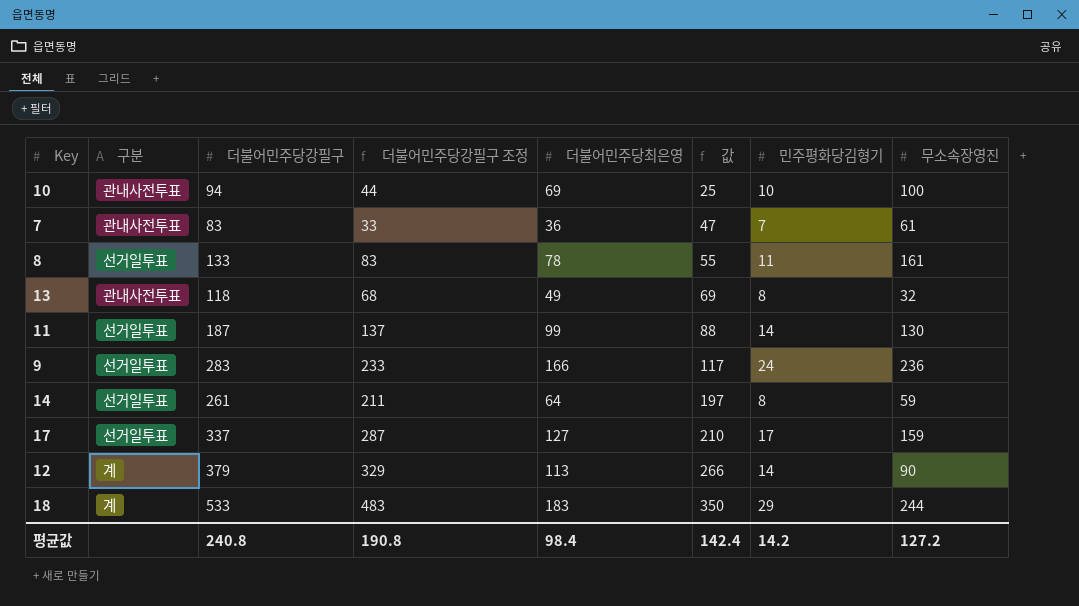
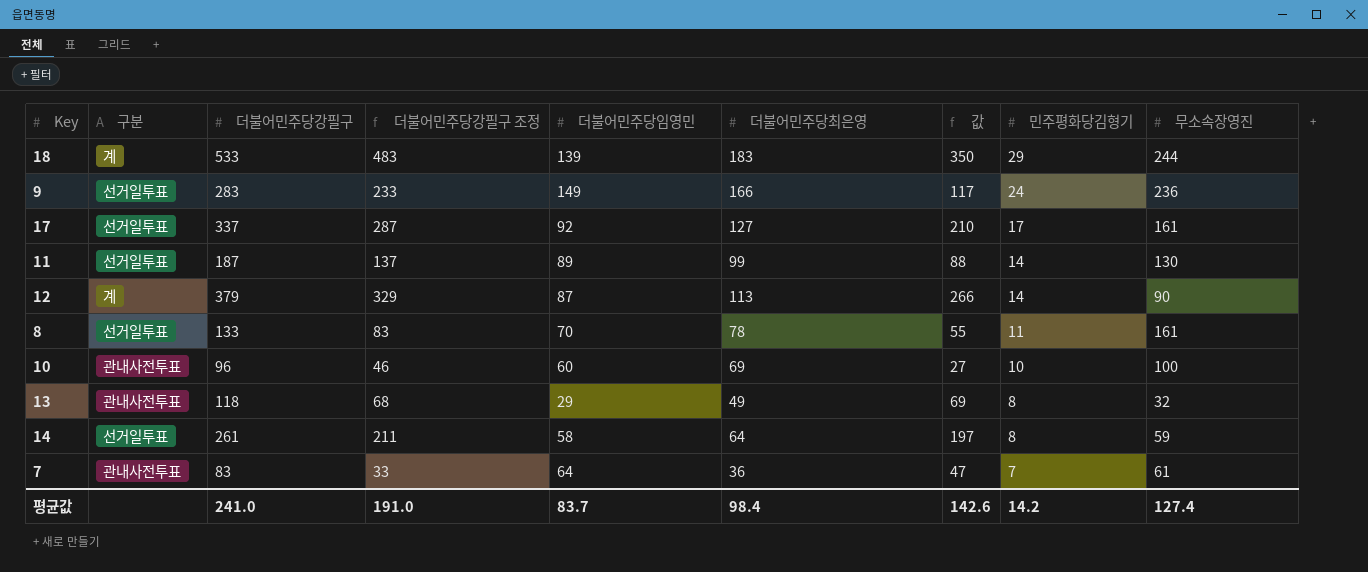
row order: 값 ascending -> 민주평화당김형기 descending
column 더불어민주당임영민 | position: none -> 5
17 | 무소속장영진: 159 -> 161
10 | 더불어민주당강필구: 94 -> 96
10 | 더불어민주당강필구 조정: 44 -> 46
10 | 값: 25 -> 27
평균값 | 더불어민주당강필구: 240.8 -> 241.0
평균값 | 더불어민주당강필구 조정: 190.8 -> 191.0
평균값 | 값: 142.4 -> 142.6
평균값 | 무소속장영진: 127.2 -> 127.4

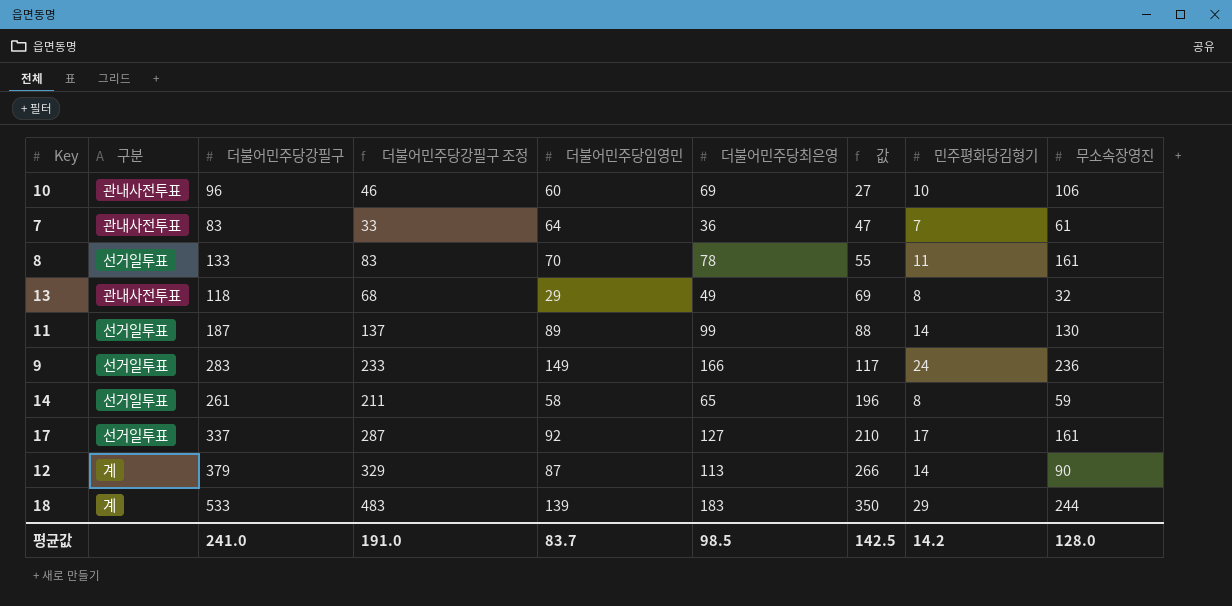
row order: 민주평화당김형기 descending -> 값 ascending
10 | 무소속장영진: 100 -> 106
14 | 더불어민주당최은영: 64 -> 65
14 | 값: 197 -> 196
평균값 | 더불어민주당최은영: 98.4 -> 98.5
평균값 | 값: 142.6 -> 142.5
평균값 | 무소속장영진: 127.4 -> 128.0

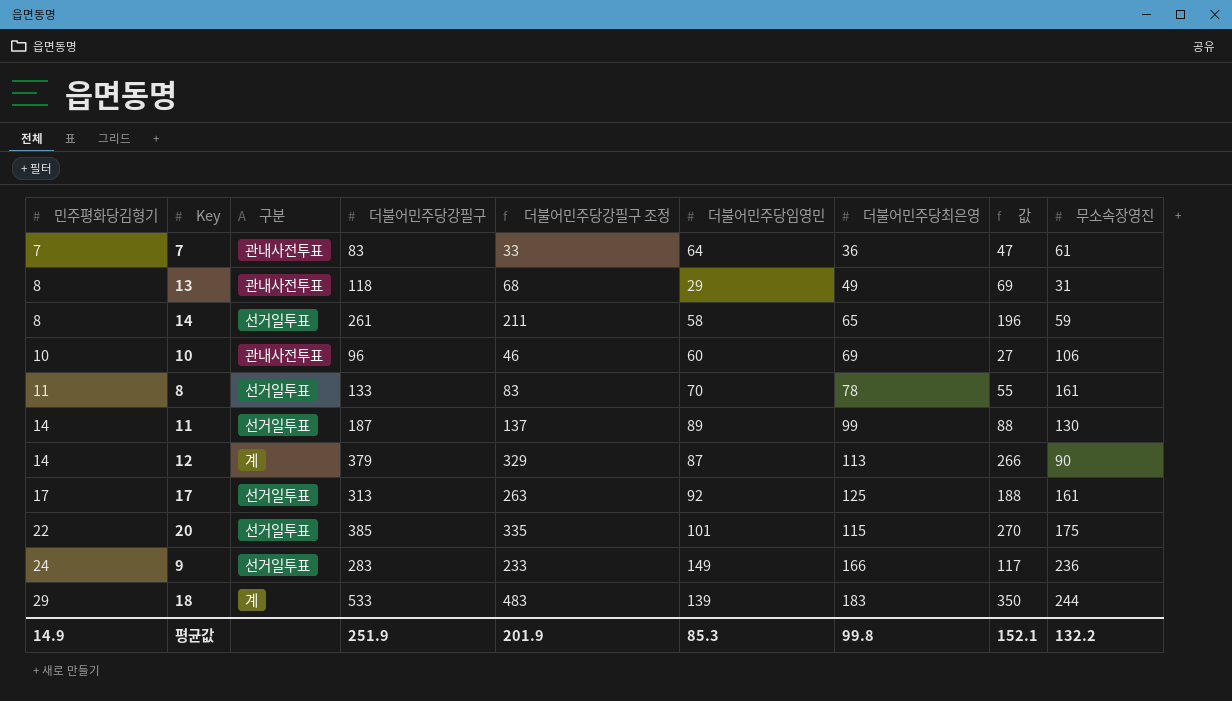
row order: 값 ascending -> 민주평화당김형기 ascending
column 민주평화당김형기 | position: 8 -> 1
13 | 무소속장영진: 32 -> 31
17 | 더불어민주당강필구: 337 -> 313
17 | 더불어민주당강필구 조정: 287 -> 263
17 | 더불어민주당최은영: 127 -> 125
17 | 값: 210 -> 188
row 20: none -> 22 | 선거일투표 | 385 | 335 | 101 | 115 | 270 | 175
평균값 | 민주평화당김형기: 14.2 -> 14.9
평균값 | 더불어민주당강필구: 241.0 -> 251.9
평균값 | 더불어민주당강필구 조정: 191.0 -> 201.9
평균값 | 더불어민주당임영민: 83.7 -> 85.3
평균값 | 더불어민주당최은영: 98.5 -> 99.8
평균값 | 값: 142.5 -> 152.1
평균값 | 무소속장영진: 128.0 -> 132.2

